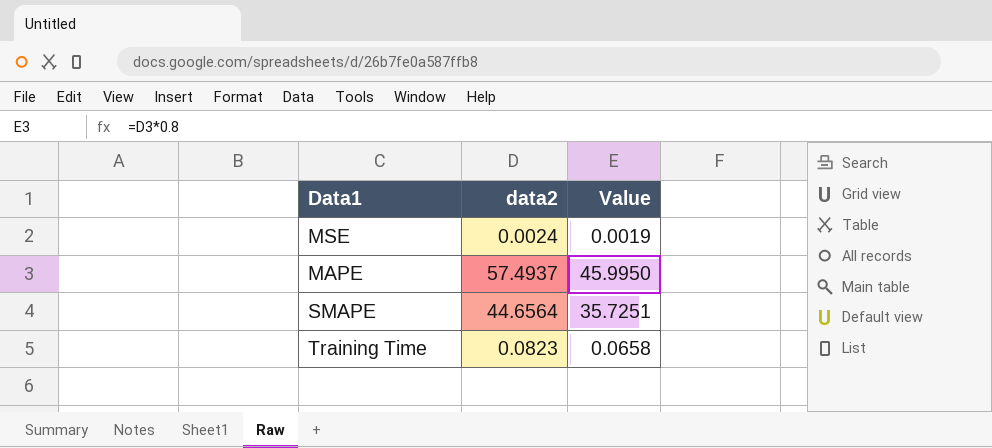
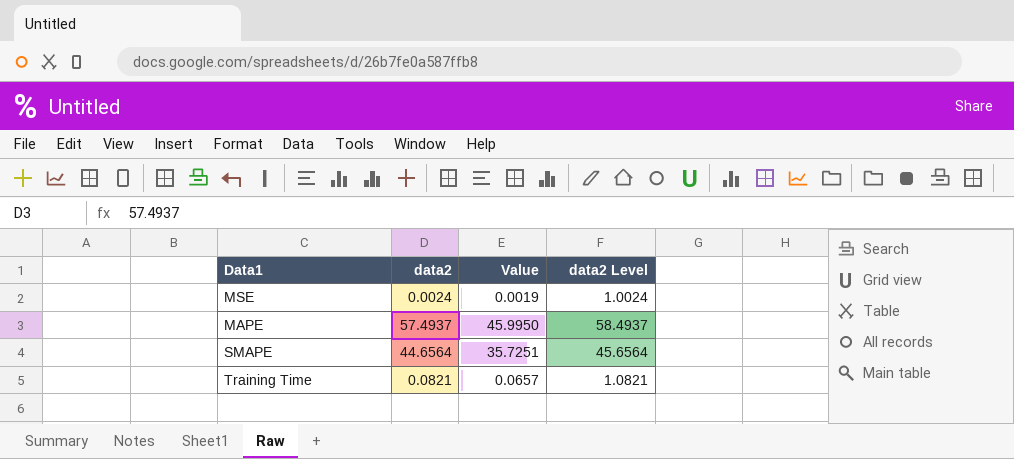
column data2 Level | formula: none -> [data2] + 1
Training Time | data2: 0.0823 -> 0.0821
Training Time | Value: 0.0658 -> 0.0657

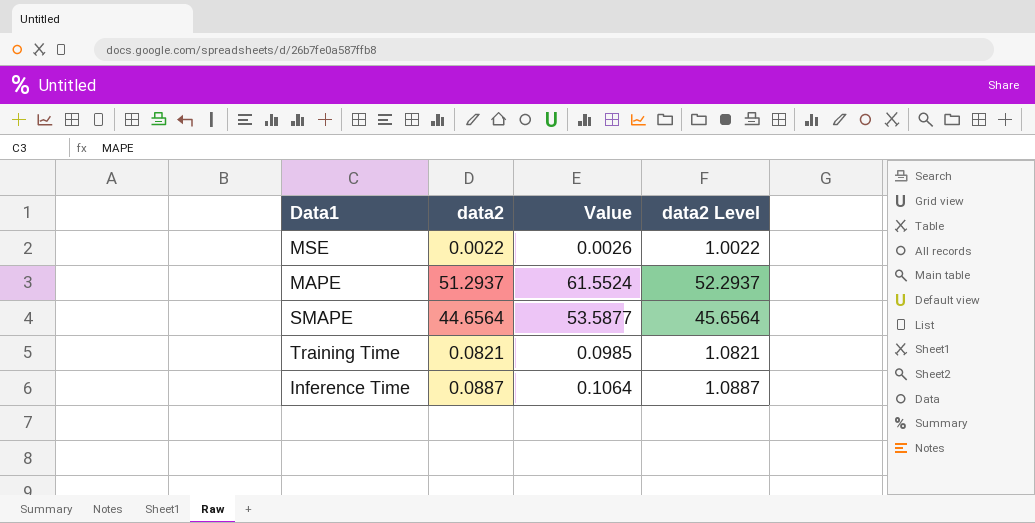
column Value | formula: [data2] * 0.8 -> [data2] * 1.2
MSE | data2: 0.0024 -> 0.0022
MSE | data2 Level: 1.0024 -> 1.0022
MAPE | data2: 57.4937 -> 51.2937
MAPE | data2 Level: 58.4937 -> 52.2937
row Inference Time: none -> 0.0887 | 0.1064 | 1.0887

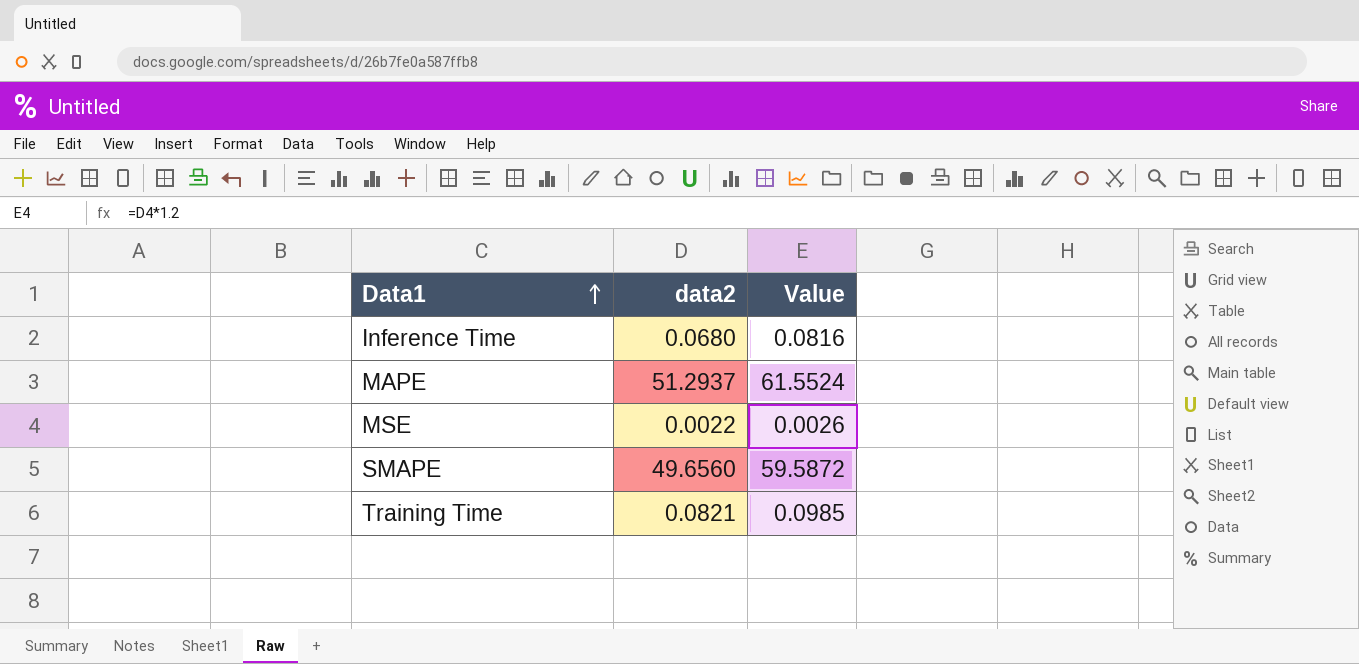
row order: none -> Data1 ascending
column data2 Level | formula: [data2] + 1 -> none
Inference Time | data2: 0.0887 -> 0.0680
Inference Time | Value: 0.1064 -> 0.0816
SMAPE | data2: 44.6564 -> 49.6560
SMAPE | Value: 53.5877 -> 59.5872

